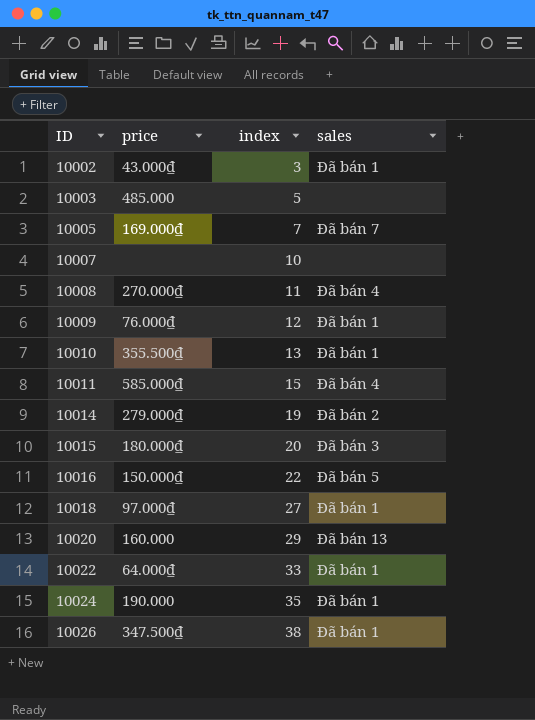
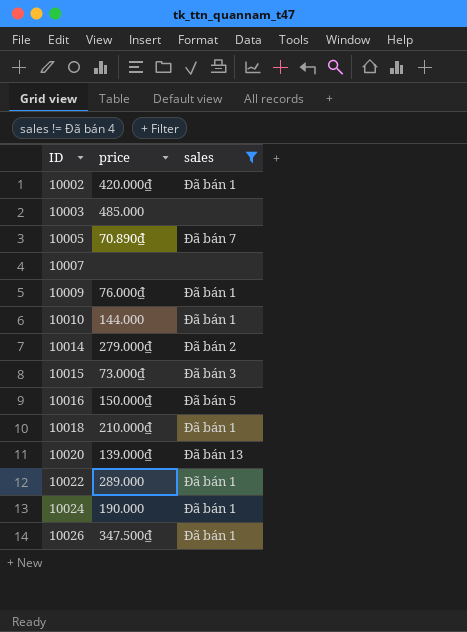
filter: none -> sales != Đã bán 4
column index | position: 3 -> none
10002 | price: 43.000₫ -> 420.000₫
10005 | price: 169.000₫ -> 70.890₫
10010 | price: 355.500₫ -> 144.000
10015 | price: 180.000₫ -> 73.000₫
10018 | price: 97.000₫ -> 210.000₫
10020 | price: 160.000 -> 139.000₫
10022 | price: 64.000₫ -> 289.000

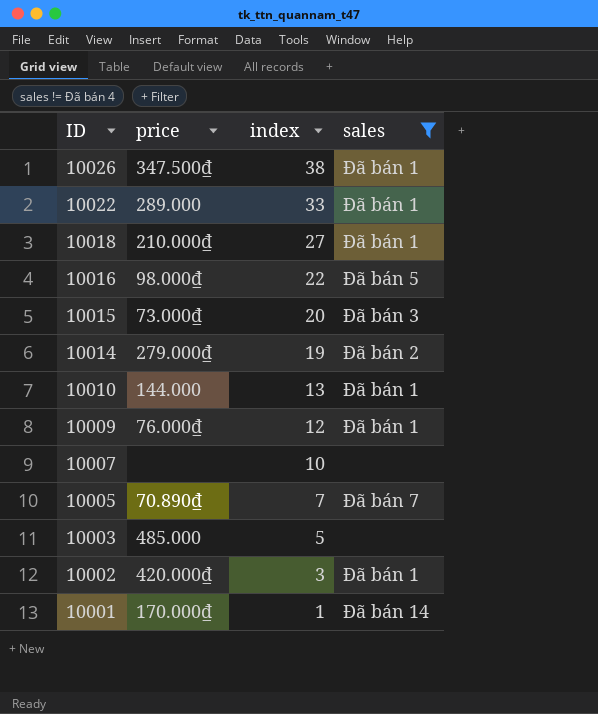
row order: ID ascending -> ID descending
column index | position: none -> 3
row 10020: 139.000₫ | Đã bán 13 -> none
row 10024: 190.000 | Đã bán 1 -> none
10016 | price: 150.000₫ -> 98.000₫
row 10001: none -> 170.000₫ | 1 | Đã bán 14

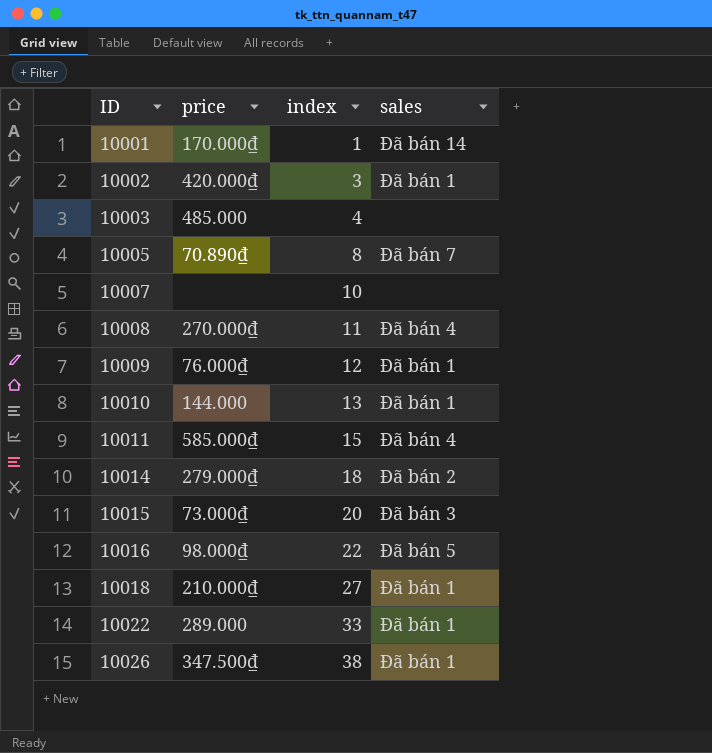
filter: sales != Đã bán 4 -> none
row order: ID descending -> ID ascending
10003 | index: 5 -> 4
10005 | index: 7 -> 8
10014 | index: 19 -> 18

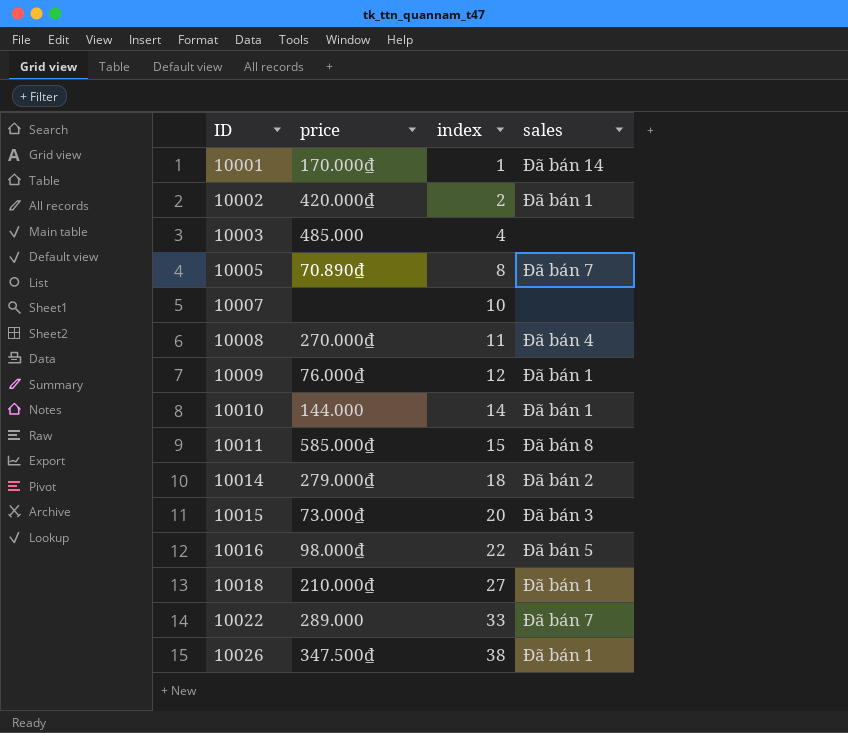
10002 | index: 3 -> 2
10010 | index: 13 -> 14
10011 | sales: Đã bán 4 -> Đã bán 8
10022 | sales: Đã bán 1 -> Đã bán 7

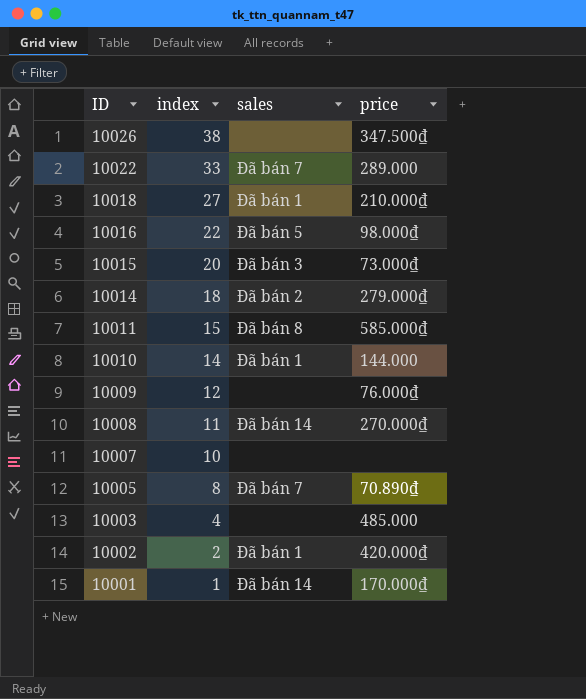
row order: ID ascending -> ID descending
column price | position: 2 -> 4
10026 | sales: Đã bán 1 -> none
10009 | sales: Đã bán 1 -> none
10008 | sales: Đã bán 4 -> Đã bán 14

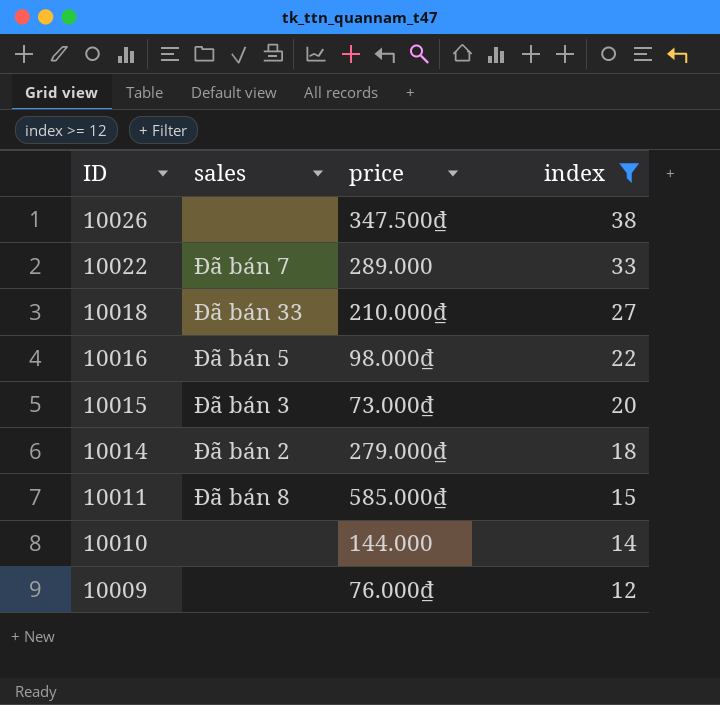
filter: none -> index >= 12
column index | position: 2 -> 4
10018 | sales: Đã bán 1 -> Đã bán 33
10010 | sales: Đã bán 1 -> none

